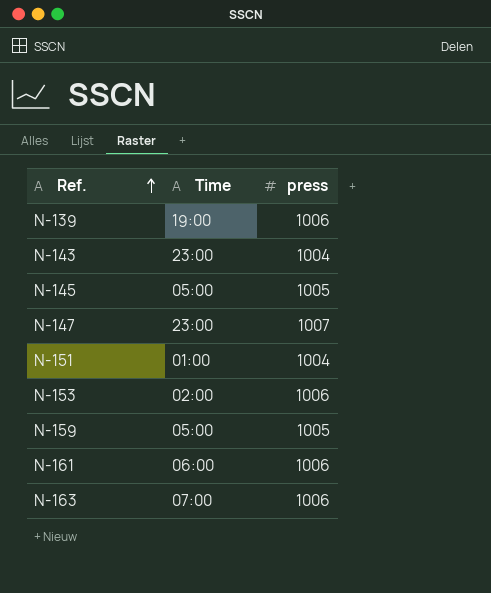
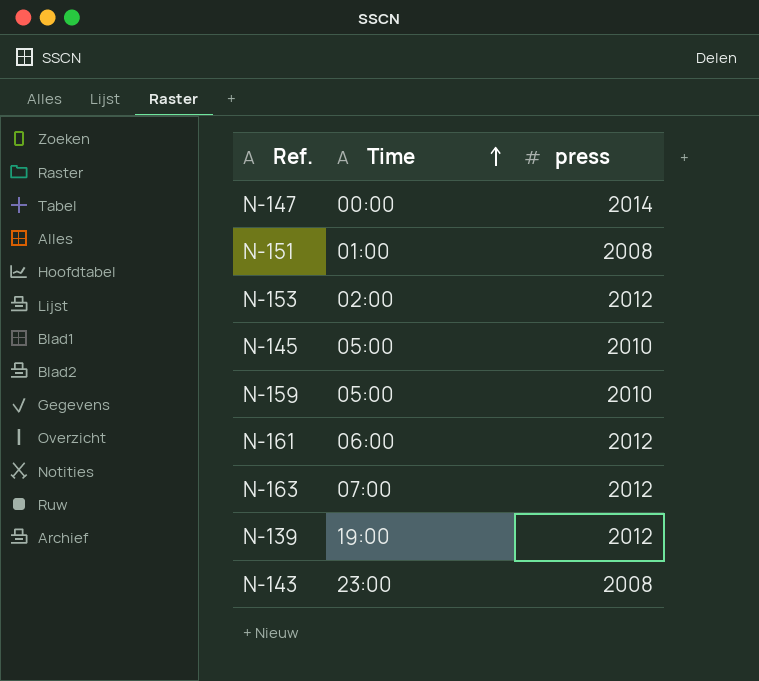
row order: Ref. ascending -> Time ascending
N-147 | Time: 23:00 -> 00:00
N-147 | press: 1007 -> 2014
N-151 | press: 1004 -> 2008
N-153 | press: 1006 -> 2012
N-145 | press: 1005 -> 2010
N-159 | press: 1005 -> 2010
N-161 | press: 1006 -> 2012
N-163 | press: 1006 -> 2012
N-139 | press: 1006 -> 2012
N-143 | press: 1004 -> 2008

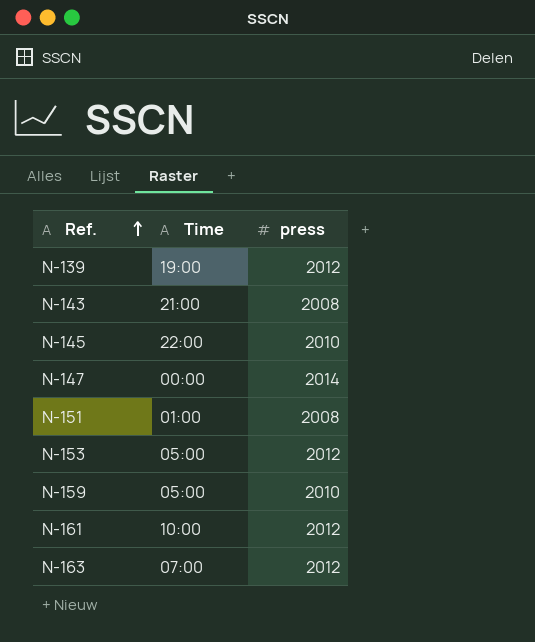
row order: Time ascending -> Ref. ascending
N-143 | Time: 23:00 -> 21:00
N-145 | Time: 05:00 -> 22:00
N-153 | Time: 02:00 -> 05:00
N-161 | Time: 06:00 -> 10:00

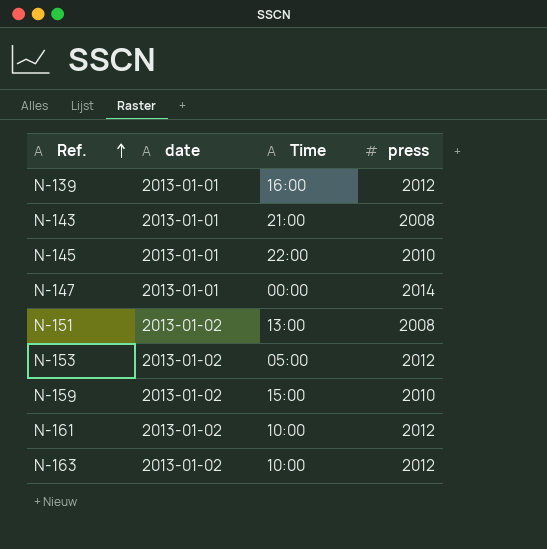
column date | position: none -> 2
N-139 | Time: 19:00 -> 16:00
N-151 | Time: 01:00 -> 13:00
N-159 | Time: 05:00 -> 15:00
N-163 | Time: 07:00 -> 10:00

